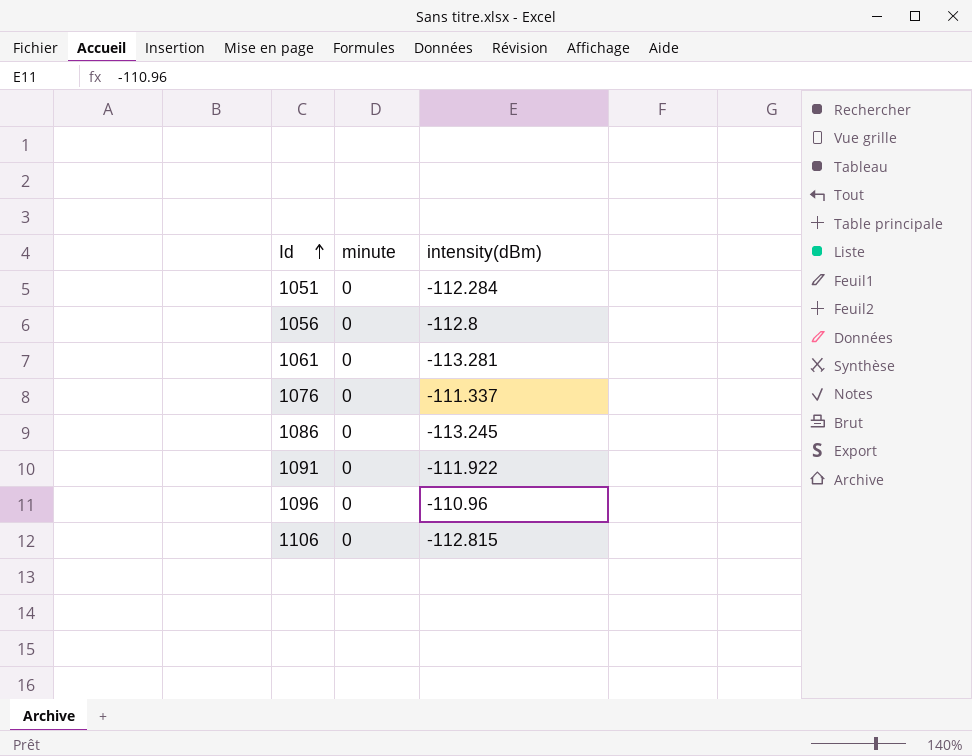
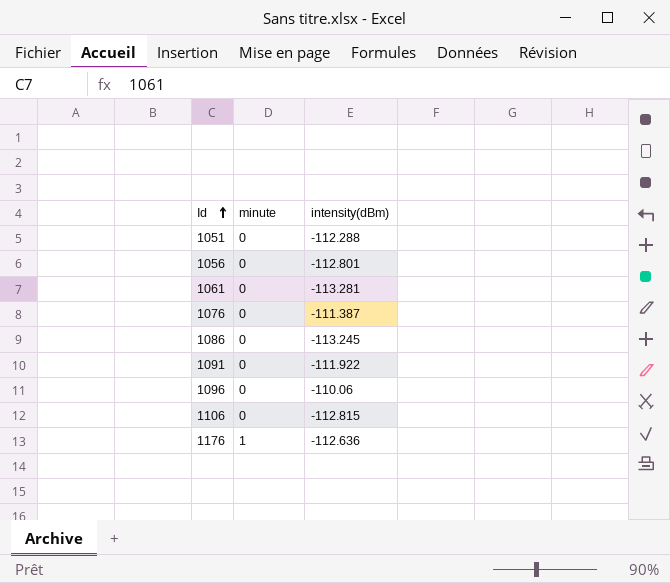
1051 | intensity(dBm): -112.284 -> -112.288
1056 | intensity(dBm): -112.8 -> -112.801
1076 | intensity(dBm): -111.337 -> -111.387
1096 | intensity(dBm): -110.96 -> -110.06
row 1176: none -> 1 | -112.636

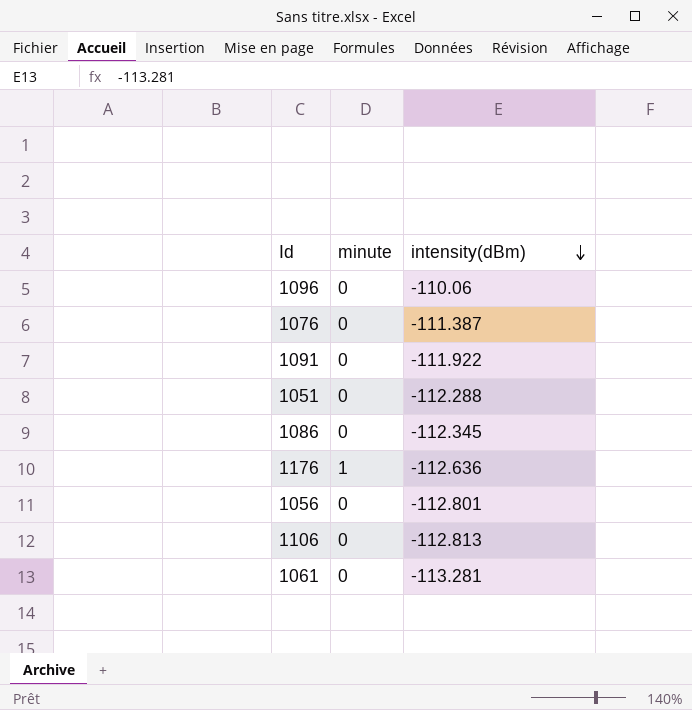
row order: Id ascending -> intensity(dBm) descending
1086 | intensity(dBm): -113.245 -> -112.345
1106 | intensity(dBm): -112.815 -> -112.813

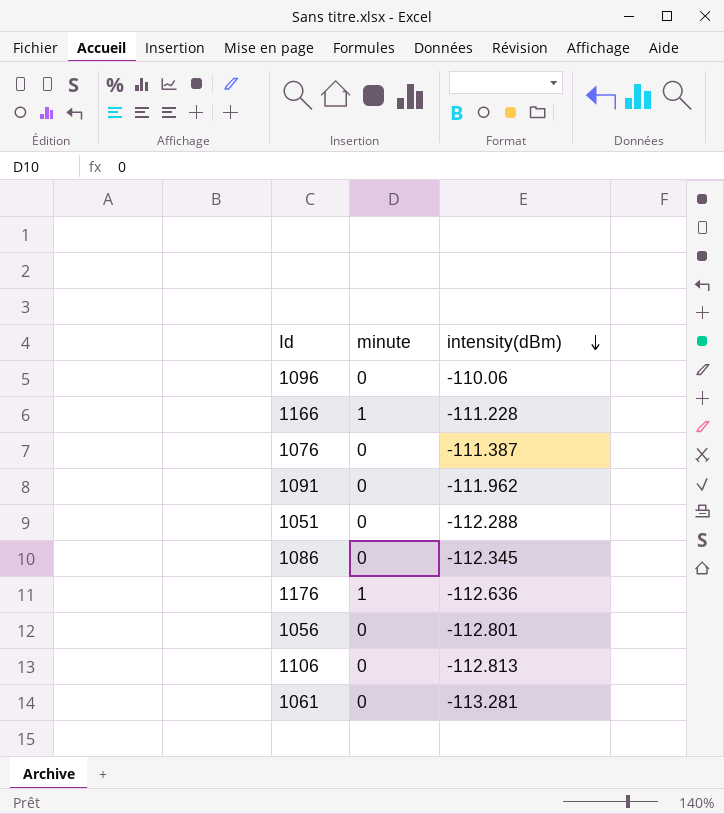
row 1166: none -> 1 | -111.228
1091 | intensity(dBm): -111.922 -> -111.962

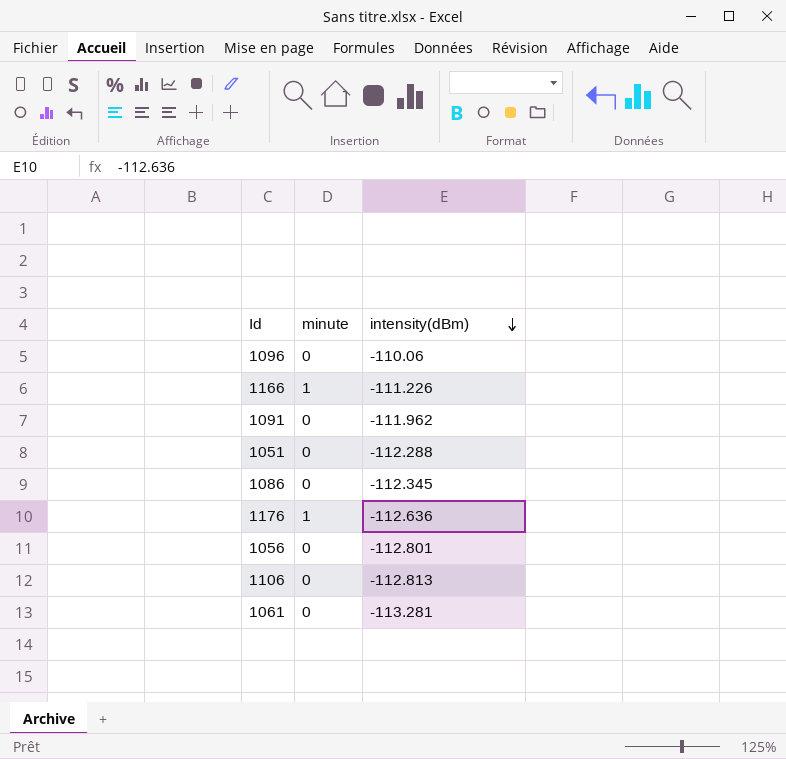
row 1076: 0 | -111.387 -> none
1166 | intensity(dBm): -111.228 -> -111.226

